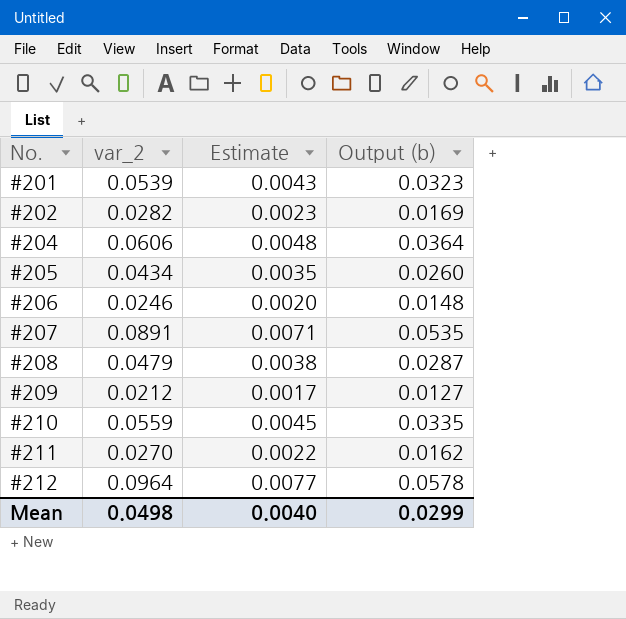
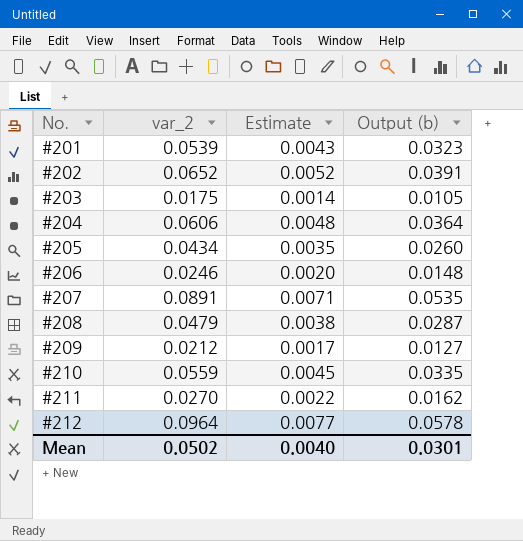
#202 | var_2: 0.0282 -> 0.0652
#202 | Estimate: 0.0023 -> 0.0052
#202 | Output (b): 0.0169 -> 0.0391
row #203: none -> 0.0175 | 0.0014 | 0.0105
Mean | var_2: 0.0498 -> 0.0502
Mean | Output (b): 0.0299 -> 0.0301

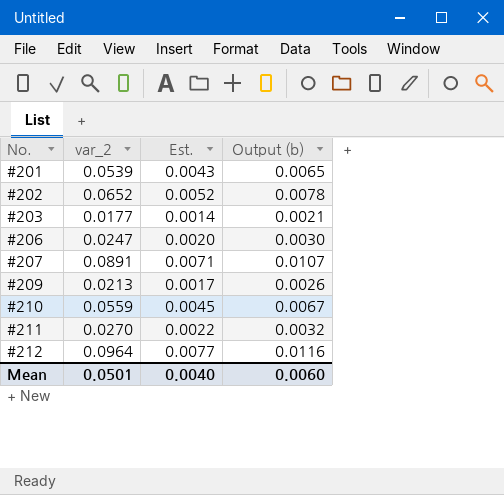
column name: Estimate -> Est.
column Output (b) | formula: [var_2] * 0.6 -> [var_2] * 0.12
row #204: 0.0606 | 0.0048 | 0.0364 -> none
row #205: 0.0434 | 0.0035 | 0.0260 -> none
row #208: 0.0479 | 0.0038 | 0.0287 -> none
#203 | var_2: 0.0175 -> 0.0177
#206 | var_2: 0.0246 -> 0.0247
#209 | var_2: 0.0212 -> 0.0213
Mean | var_2: 0.0502 -> 0.0501
Mean | Output (b): 0.0301 -> 0.0060

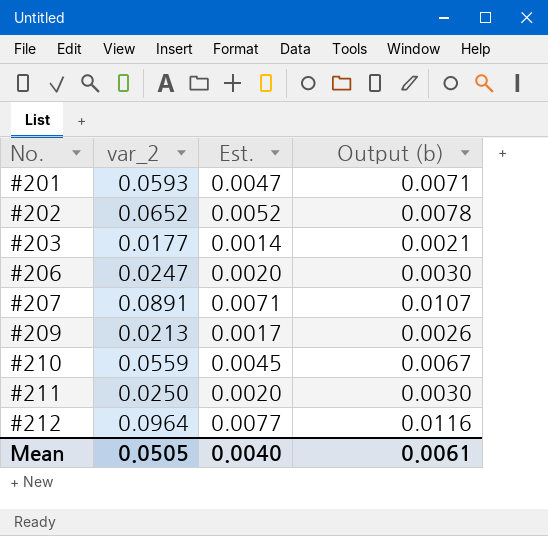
#201 | var_2: 0.0539 -> 0.0593
#201 | Est.: 0.0043 -> 0.0047
#201 | Output (b): 0.0065 -> 0.0071
#211 | var_2: 0.0270 -> 0.0250
#211 | Est.: 0.0022 -> 0.0020
#211 | Output (b): 0.0032 -> 0.0030
Mean | var_2: 0.0501 -> 0.0505
Mean | Output (b): 0.0060 -> 0.0061

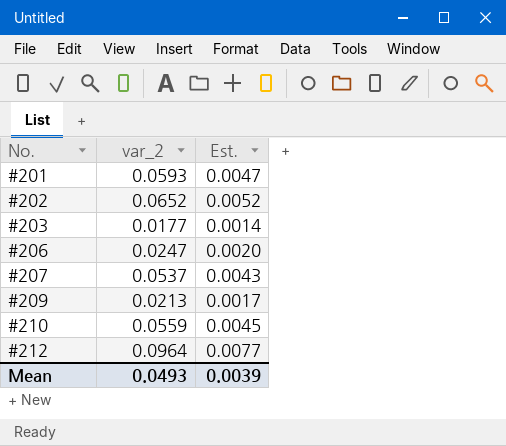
column Output (b) | formula: [var_2] * 0.12 -> none
row #211: 0.0250 | 0.0020 | 0.0030 -> none
#207 | var_2: 0.0891 -> 0.0537
#207 | Est.: 0.0071 -> 0.0043
Mean | var_2: 0.0505 -> 0.0493
Mean | Est.: 0.0040 -> 0.0039

